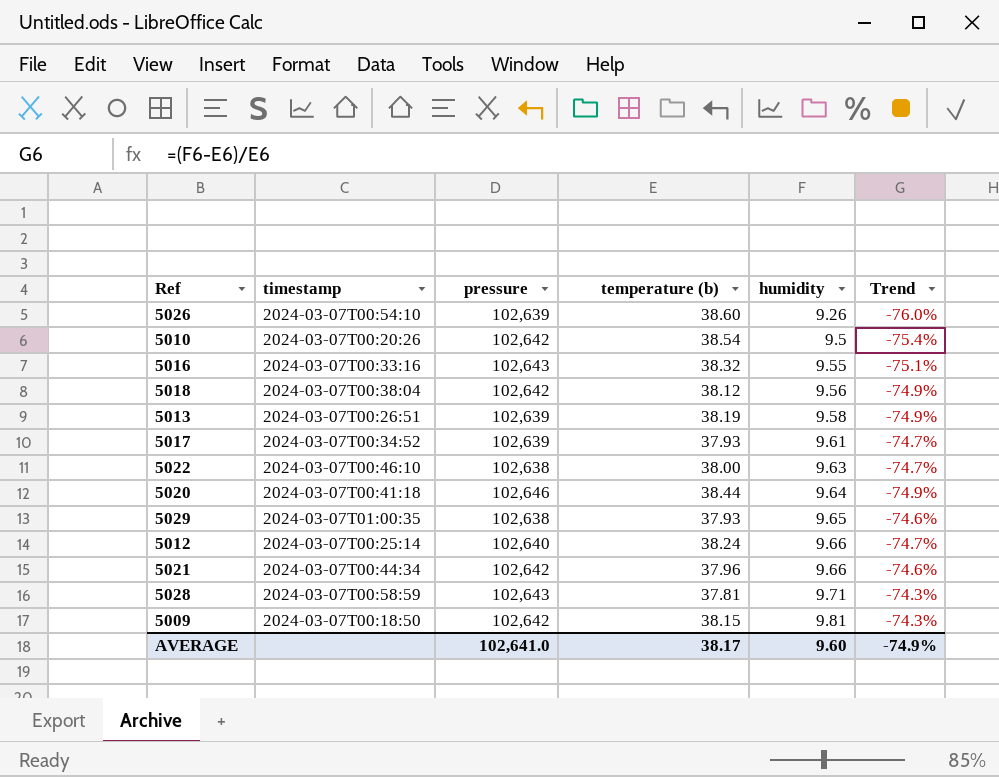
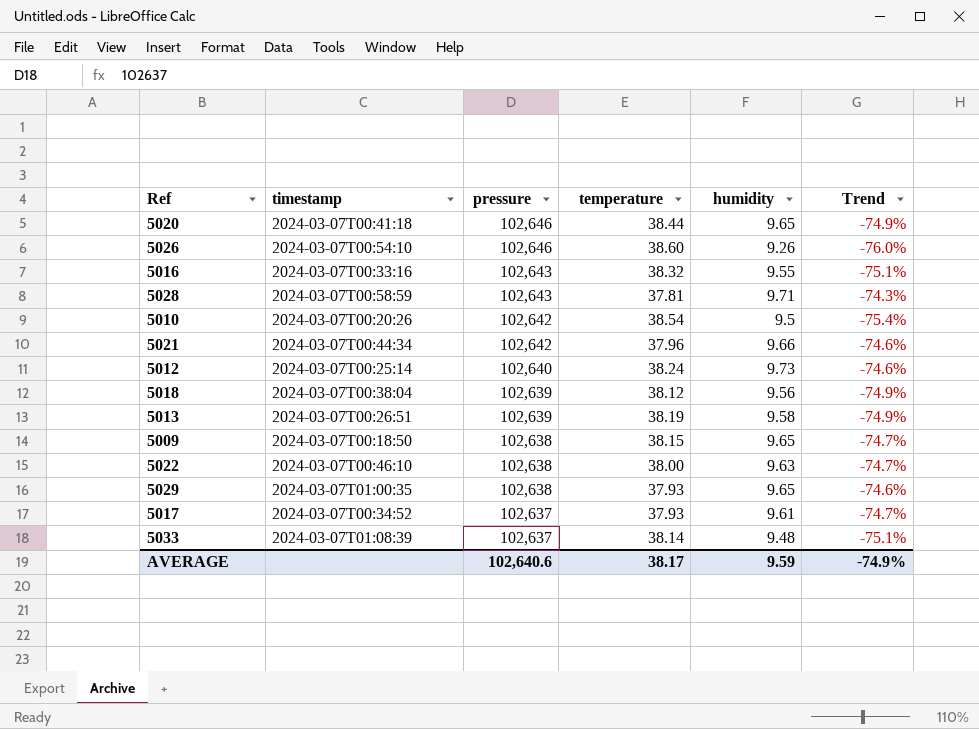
row order: humidity ascending -> pressure descending
column name: temperature (b) -> temperature
5020 | humidity: 9.64 -> 9.65
5026 | pressure: 102,639 -> 102,646
5012 | humidity: 9.66 -> 9.73
5012 | Trend: -74.7% -> -74.6%
5018 | pressure: 102,642 -> 102,639
5009 | pressure: 102,642 -> 102,638
5009 | humidity: 9.81 -> 9.65
5009 | Trend: -74.3% -> -74.7%
5017 | pressure: 102,639 -> 102,637
row 5033: none -> 2024-03-07T01:08:39 | 102,637 | 38.14 | 9.48 | -75.1%
AVERAGE | pressure: 102,641.0 -> 102,640.6
AVERAGE | humidity: 9.60 -> 9.59

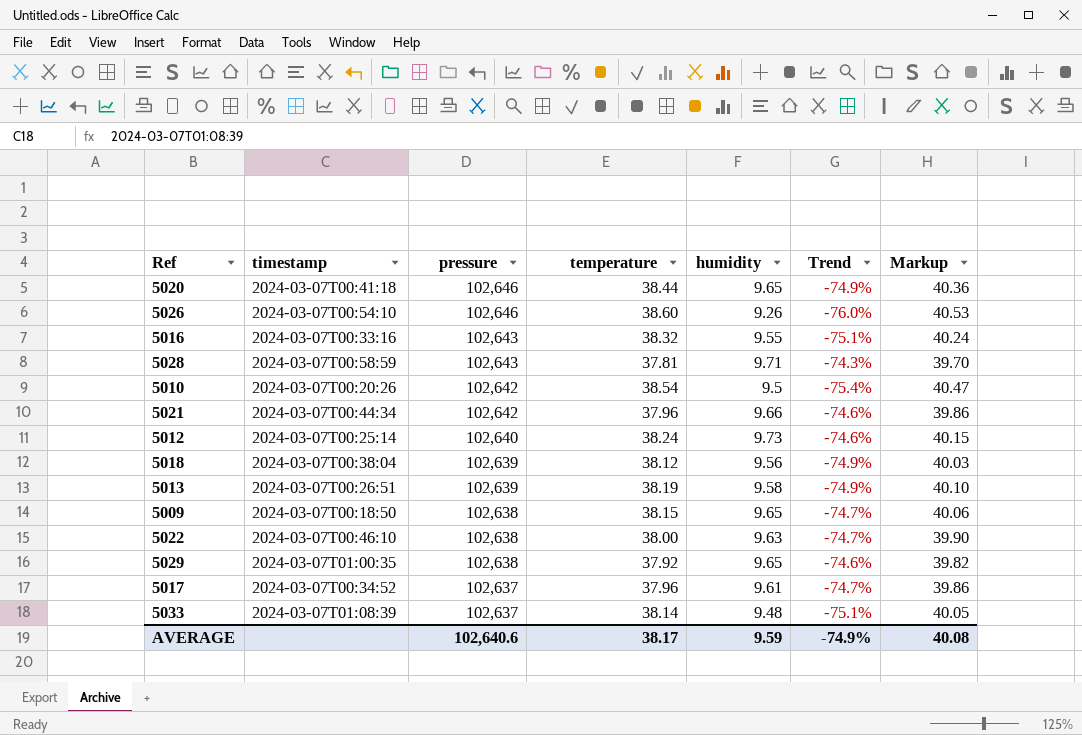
column Markup | formula: none -> [temperature] * 1.05
5029 | temperature: 37.93 -> 37.92
5017 | temperature: 37.93 -> 37.96

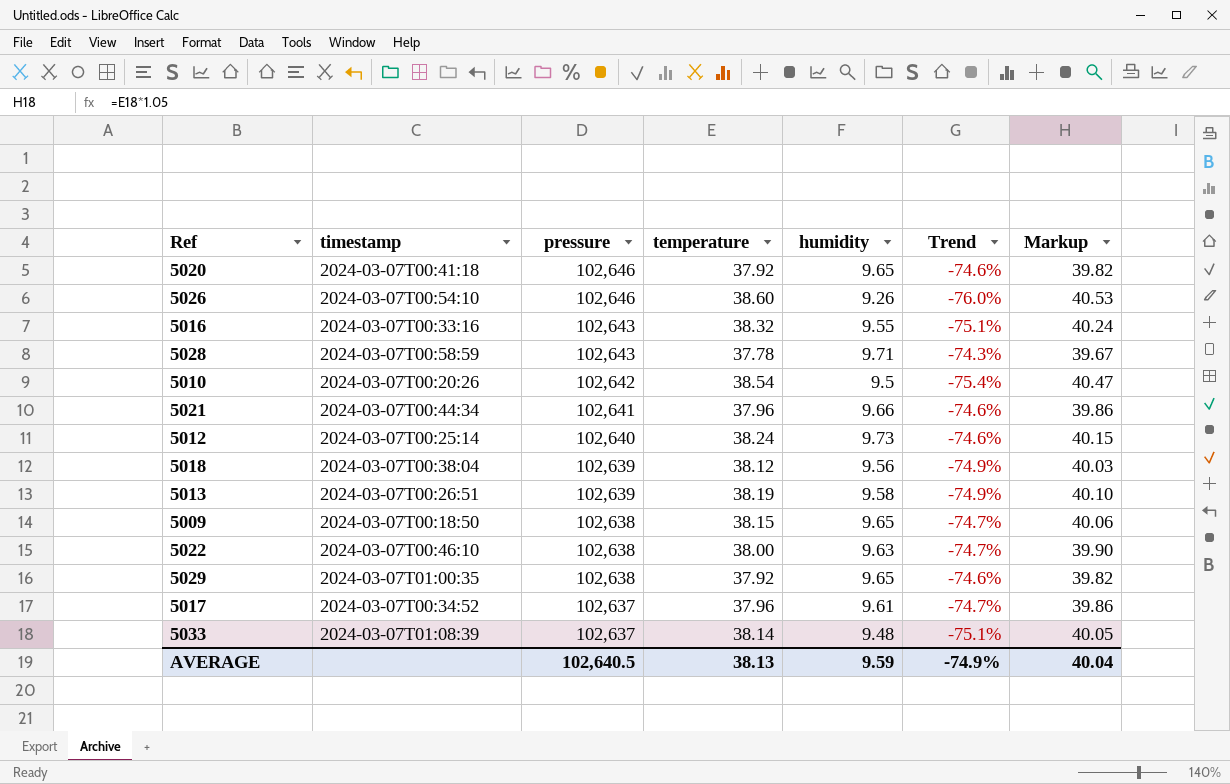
5020 | temperature: 38.44 -> 37.92
5020 | Trend: -74.9% -> -74.6%
5020 | Markup: 40.36 -> 39.82
5028 | temperature: 37.81 -> 37.78
5028 | Markup: 39.70 -> 39.67
5021 | pressure: 102,642 -> 102,641
AVERAGE | pressure: 102,640.6 -> 102,640.5
AVERAGE | temperature: 38.17 -> 38.13
AVERAGE | Markup: 40.08 -> 40.04

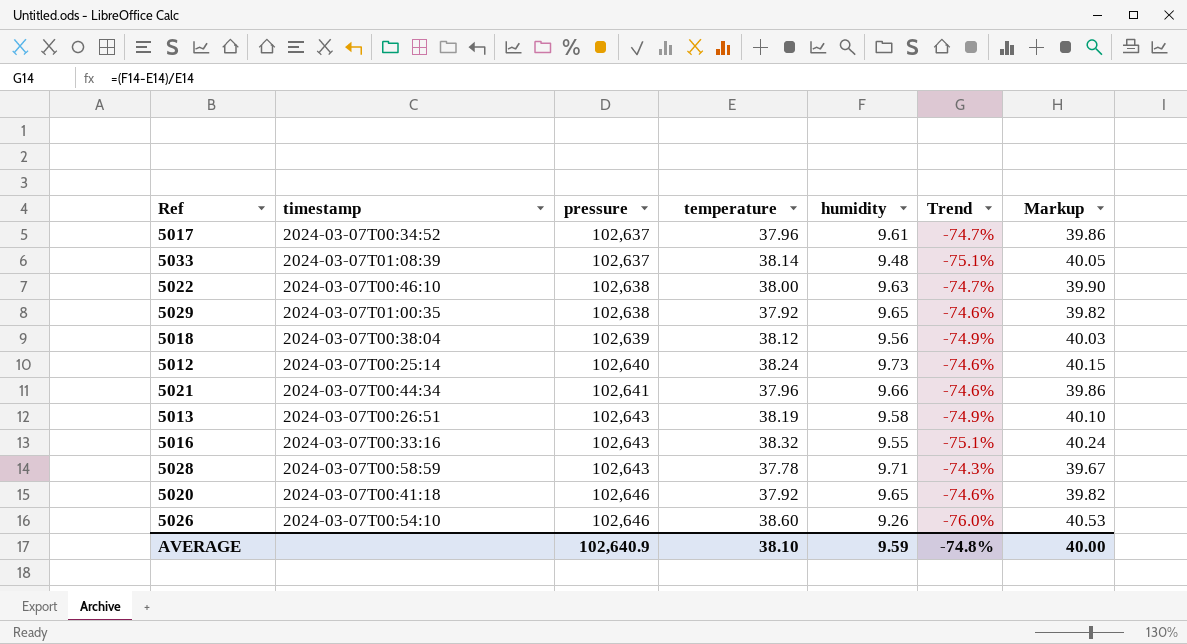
row order: pressure descending -> pressure ascending
row 5010: 2024-03-07T00:20:26 | 102,642 | 38.54 | 9.5 | -75.4% | 40.47 -> none
row 5009: 2024-03-07T00:18:50 | 102,638 | 38.15 | 9.65 | -74.7% | 40.06 -> none
5013 | pressure: 102,639 -> 102,643
AVERAGE | pressure: 102,640.5 -> 102,640.9
AVERAGE | temperature: 38.13 -> 38.10
AVERAGE | Trend: -74.9% -> -74.8%
AVERAGE | Markup: 40.04 -> 40.00

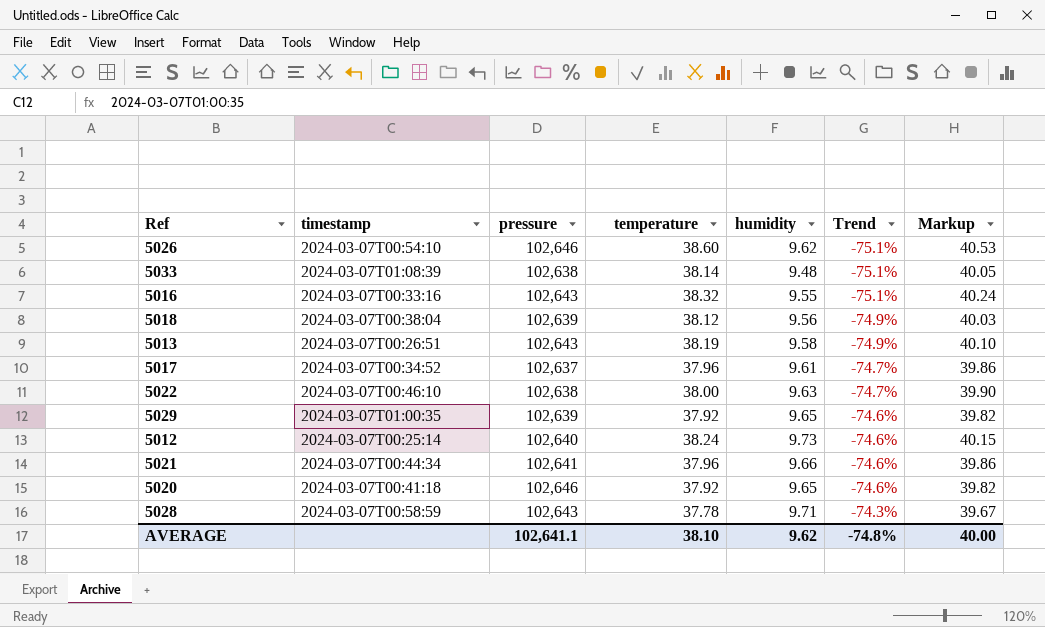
row order: pressure ascending -> Trend ascending
5026 | humidity: 9.26 -> 9.62
5026 | Trend: -76.0% -> -75.1%
5033 | pressure: 102,637 -> 102,638
5029 | pressure: 102,638 -> 102,639
AVERAGE | pressure: 102,640.9 -> 102,641.1
AVERAGE | humidity: 9.59 -> 9.62

